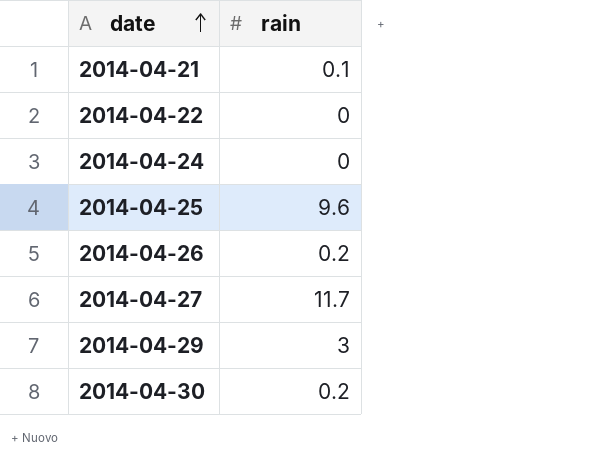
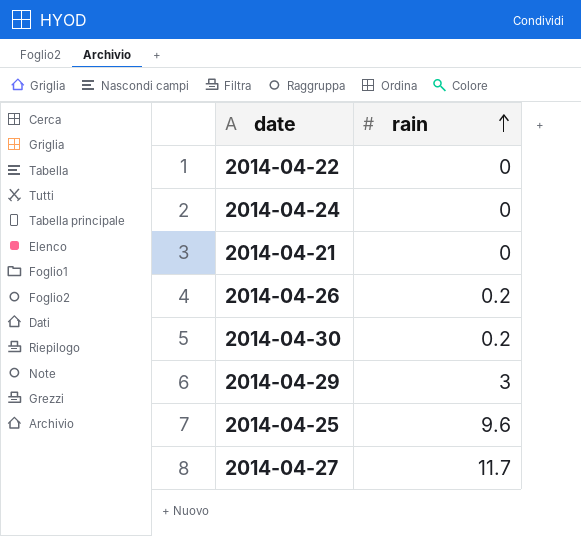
row order: date ascending -> rain ascending
2014-04-21 | rain: 0.1 -> 0

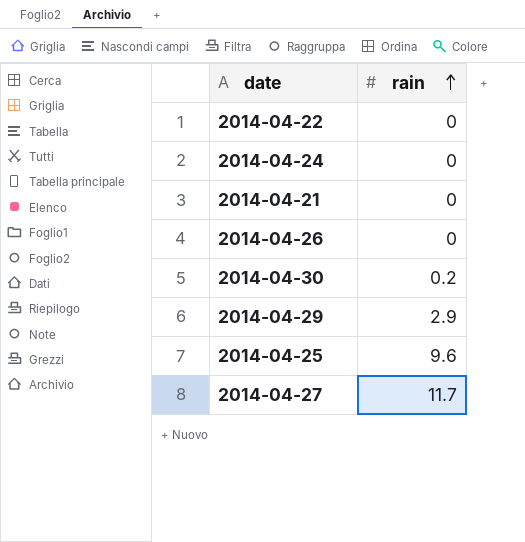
2014-04-26 | rain: 0.2 -> 0
2014-04-29 | rain: 3 -> 2.9

